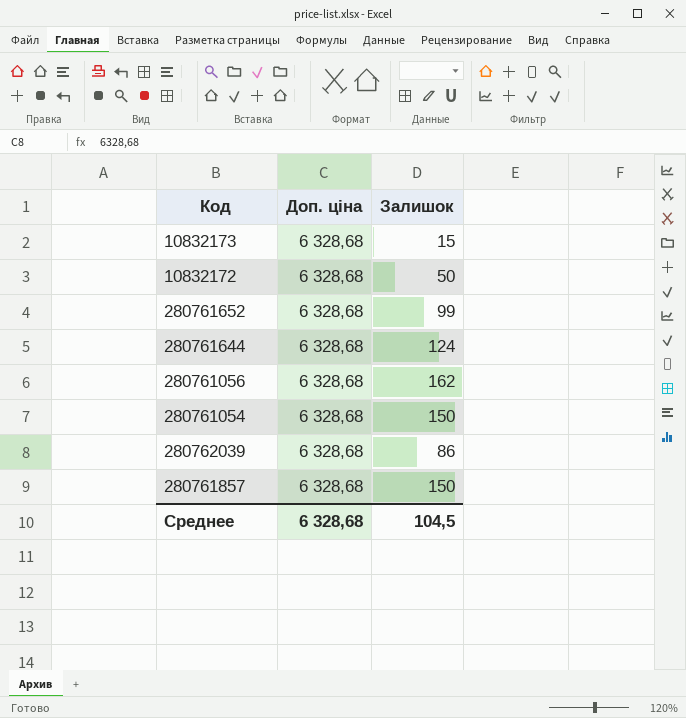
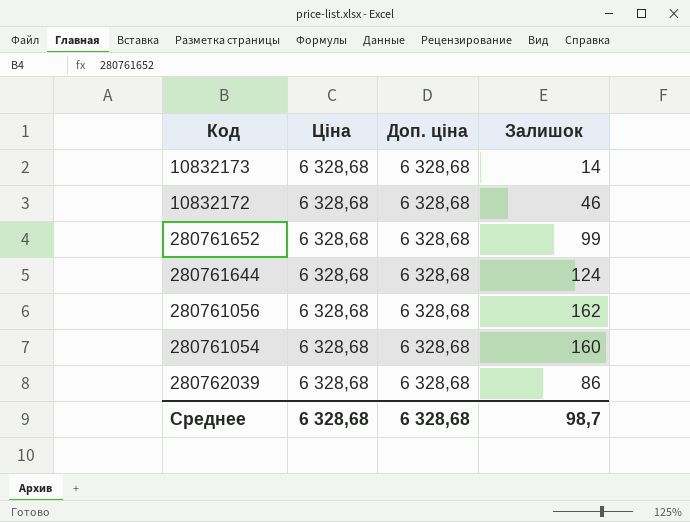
column Ціна | position: none -> 2
row 280761857: 6 328,68 | 150 -> none
10832173 | Залишок: 15 -> 14
10832172 | Залишок: 50 -> 46
280761054 | Залишок: 150 -> 160
Среднее | Залишок: 104,5 -> 98,7

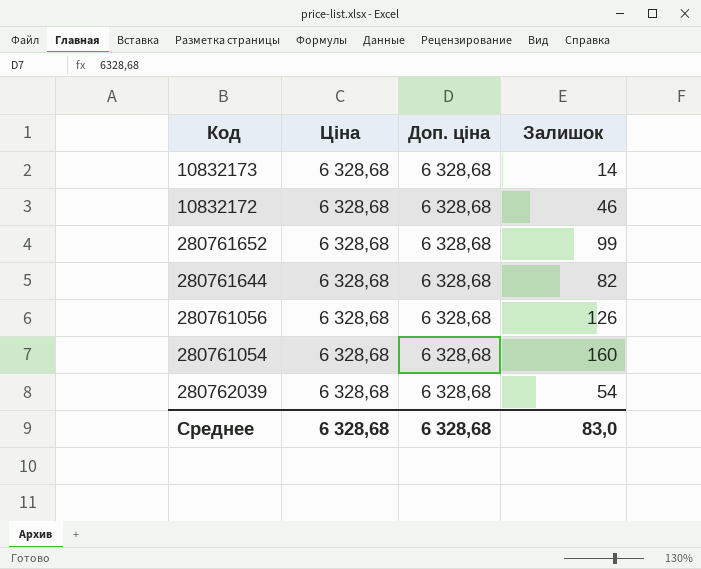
280761644 | Залишок: 124 -> 82
280761056 | Залишок: 162 -> 126
280762039 | Залишок: 86 -> 54
Среднее | Залишок: 98,7 -> 83,0

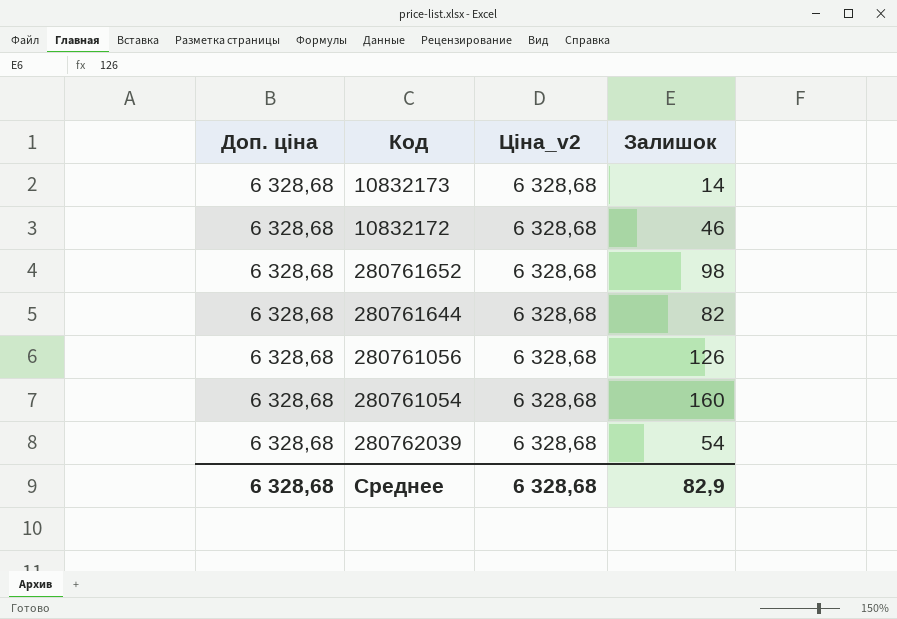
column Доп. ціна | position: 3 -> 1
column name: Ціна -> Ціна_v2
280761652 | Залишок: 99 -> 98
Среднее | Залишок: 83,0 -> 82,9

